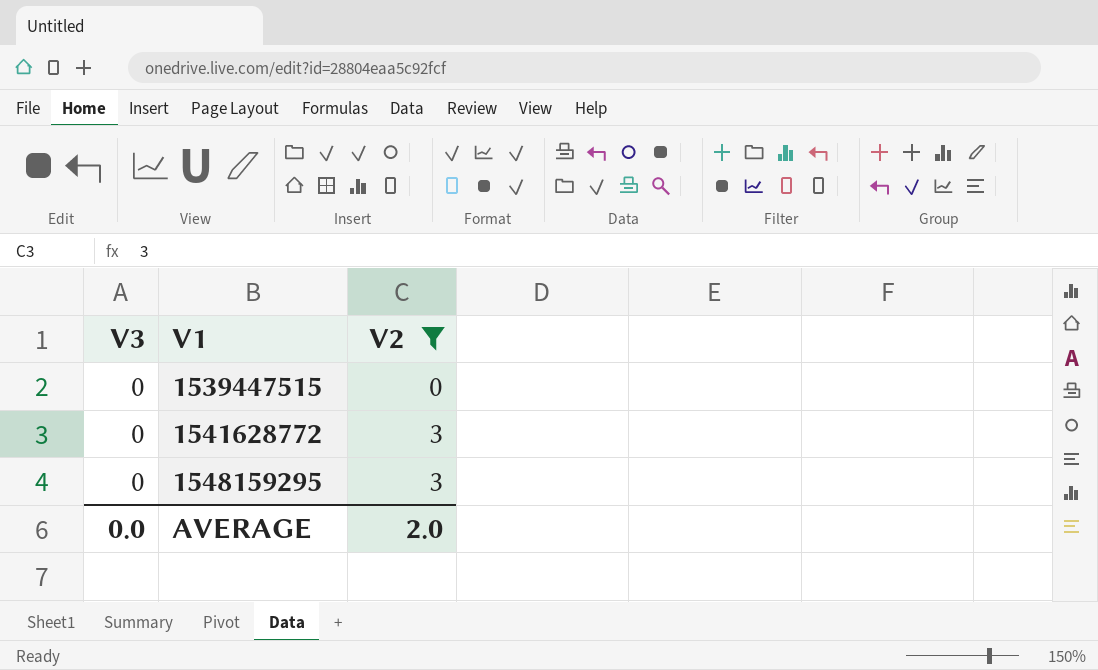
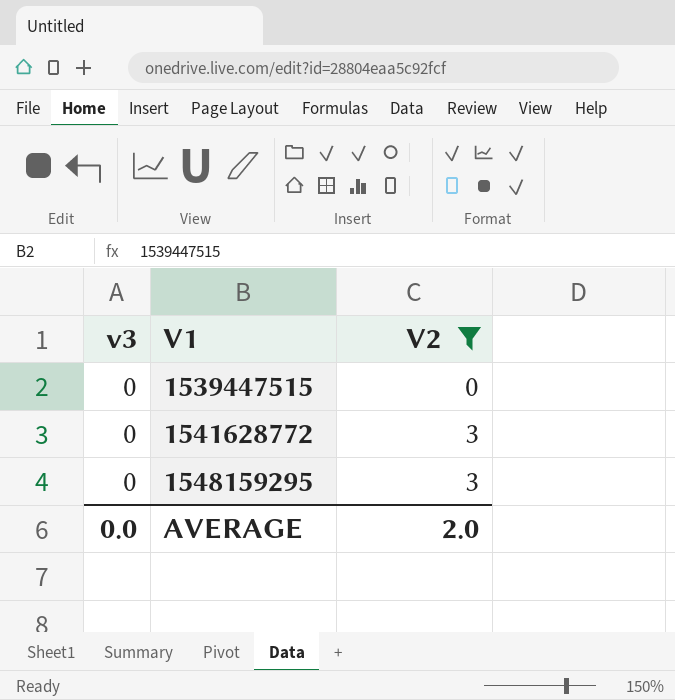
column name: V3 -> v3

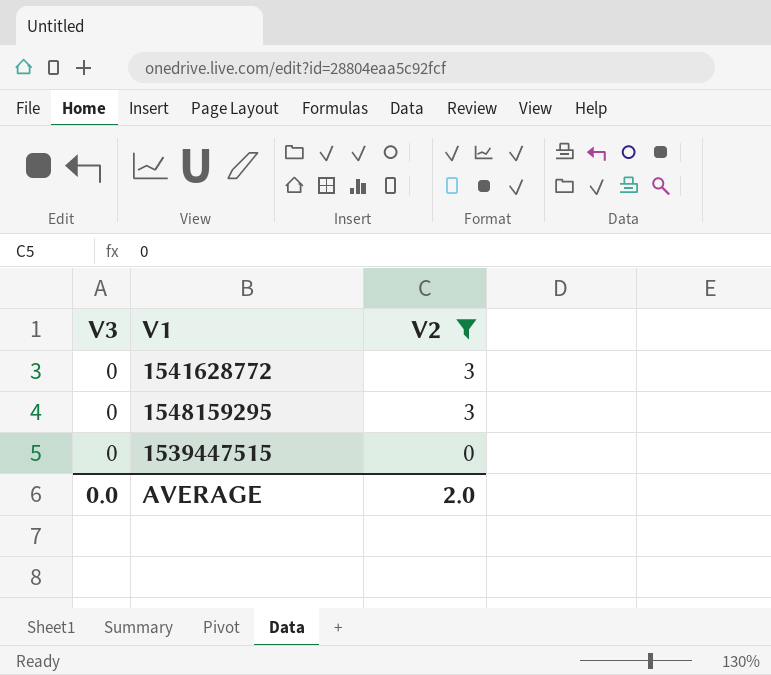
row order: V1 ascending -> V2 descending
column name: v3 -> V3

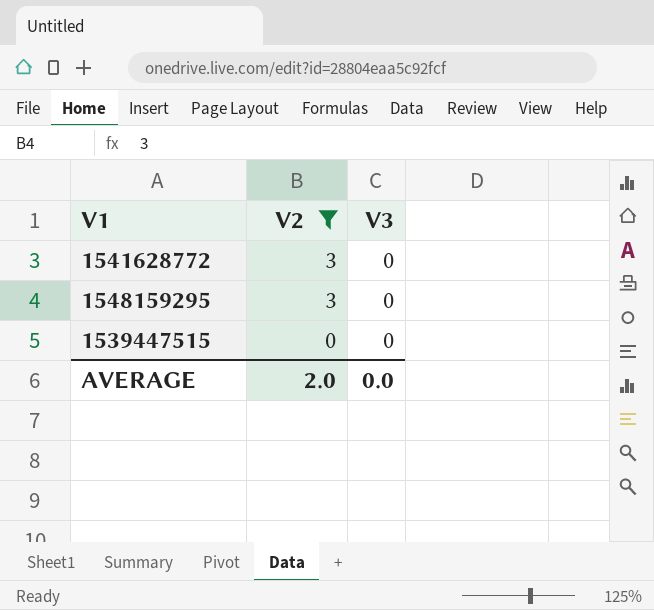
column V3 | position: 1 -> 3

